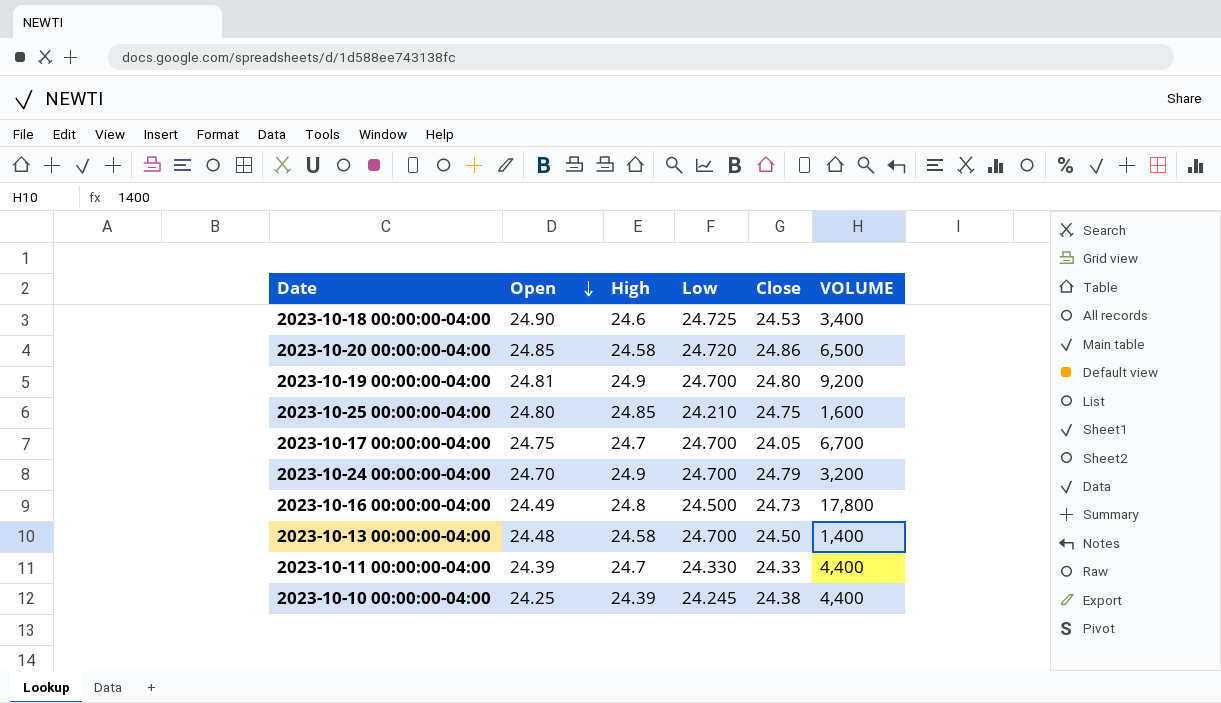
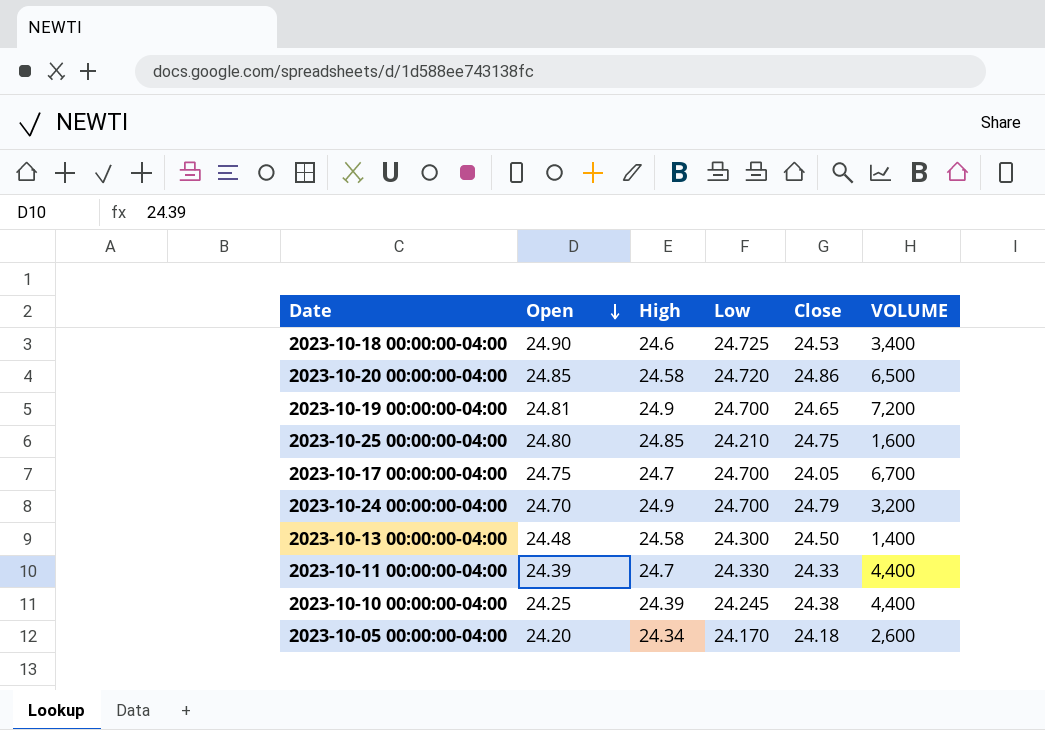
row 2023-10-16 00:00:00-04:00: 24.49 | 24.8 | 24.500 | 24.73 | 17,800 -> none
2023-10-19 00:00:00-04:00 | Close: 24.80 -> 24.65
2023-10-19 00:00:00-04:00 | VOLUME: 9,200 -> 7,200
2023-10-13 00:00:00-04:00 | Low: 24.700 -> 24.300
row 2023-10-05 00:00:00-04:00: none -> 24.20 | 24.34 | 24.170 | 24.18 | 2,600

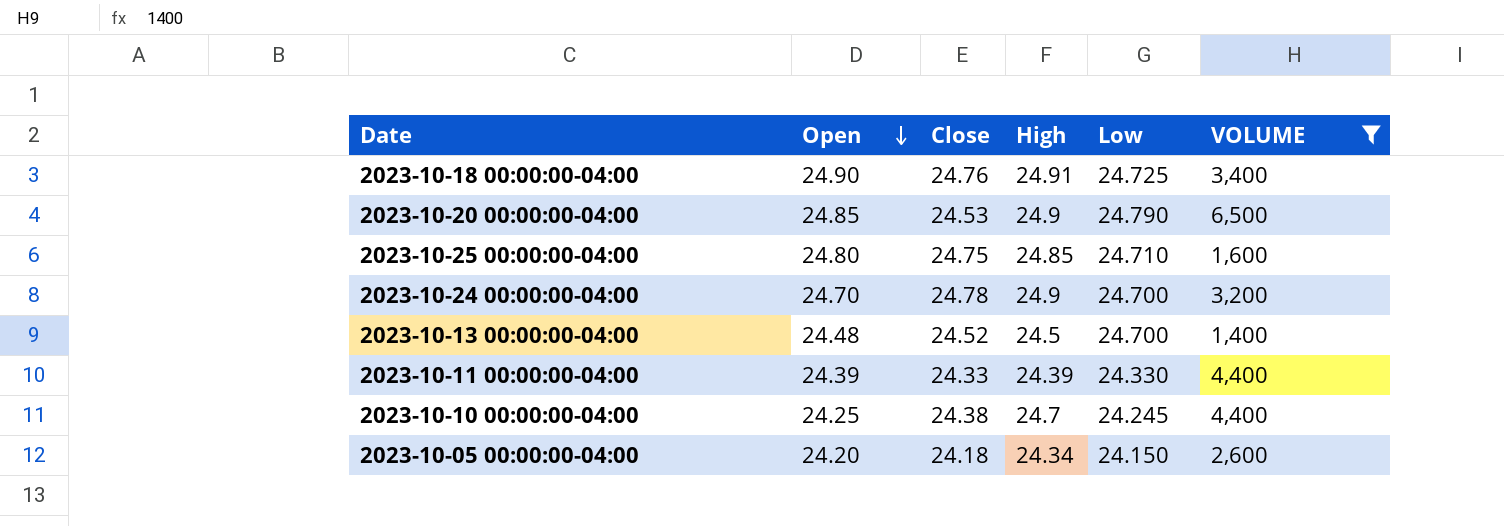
filter: none -> VOLUME <= 6,500
column Close | position: 5 -> 3
2023-10-18 00:00:00-04:00 | Close: 24.53 -> 24.76
2023-10-18 00:00:00-04:00 | High: 24.6 -> 24.91
2023-10-20 00:00:00-04:00 | Close: 24.86 -> 24.53
2023-10-20 00:00:00-04:00 | High: 24.58 -> 24.9
2023-10-20 00:00:00-04:00 | Low: 24.720 -> 24.790
2023-10-25 00:00:00-04:00 | Low: 24.210 -> 24.710
2023-10-24 00:00:00-04:00 | Close: 24.79 -> 24.78
2023-10-13 00:00:00-04:00 | Close: 24.50 -> 24.52
2023-10-13 00:00:00-04:00 | High: 24.58 -> 24.5
2023-10-13 00:00:00-04:00 | Low: 24.300 -> 24.700
2023-10-11 00:00:00-04:00 | High: 24.7 -> 24.39
2023-10-10 00:00:00-04:00 | High: 24.39 -> 24.7
2023-10-05 00:00:00-04:00 | Low: 24.170 -> 24.150

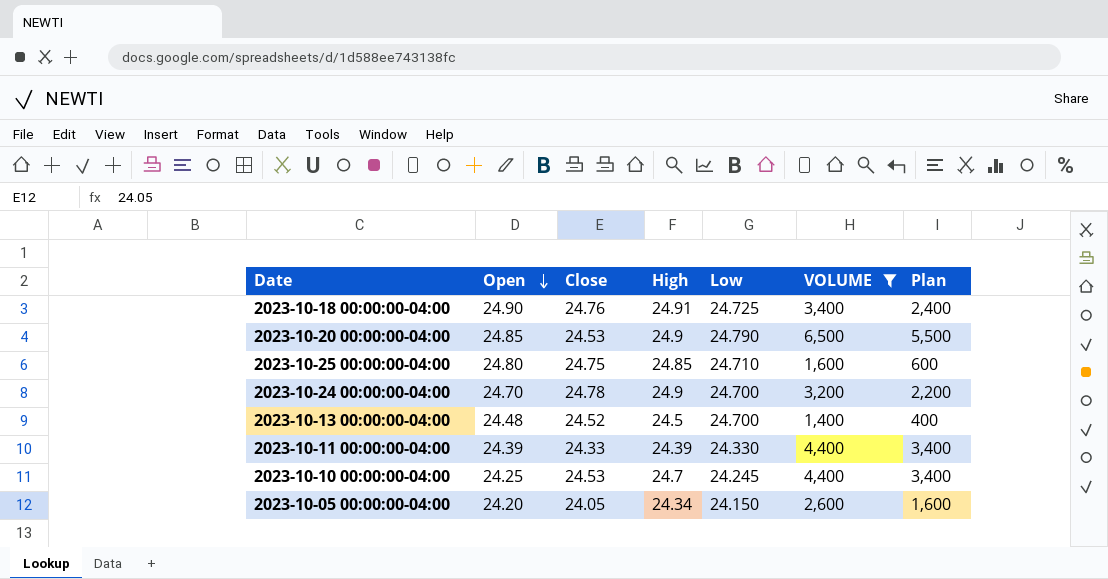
column Plan | formula: none -> [VOLUME] - 1000
2023-10-10 00:00:00-04:00 | Close: 24.38 -> 24.53
2023-10-05 00:00:00-04:00 | Close: 24.18 -> 24.05

